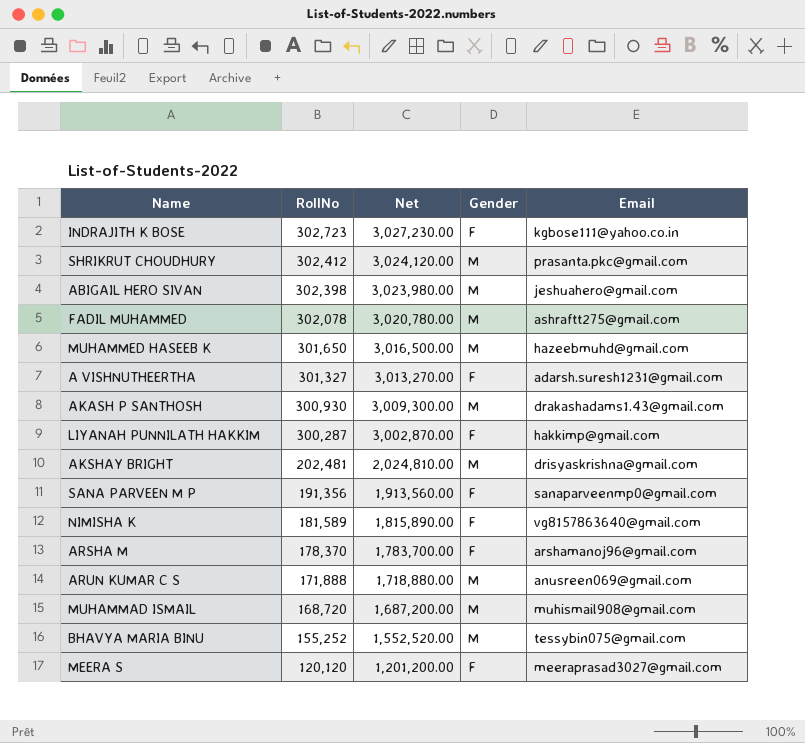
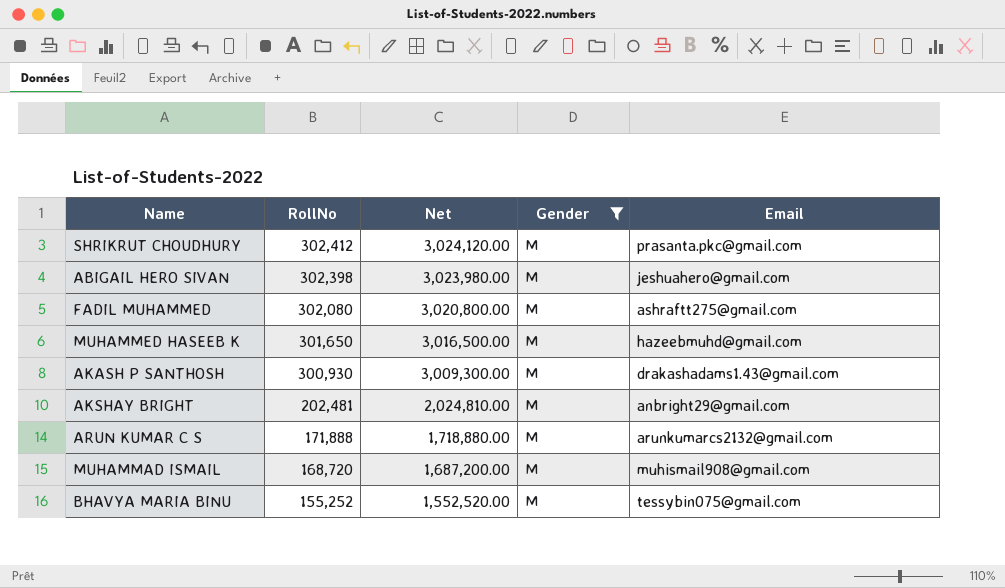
filter: none -> Gender = M
FADIL MUHAMMED | RollNo: 302,078 -> 302,080
FADIL MUHAMMED | Net: 3,020,780.00 -> 3,020,800.00
AKSHAY BRIGHT | Email: drisyaskrishna@gmail.com -> anbright29@gmail.com
ARUN KUMAR C S | Email: anusreen069@gmail.com -> arunkumarcs2132@gmail.com

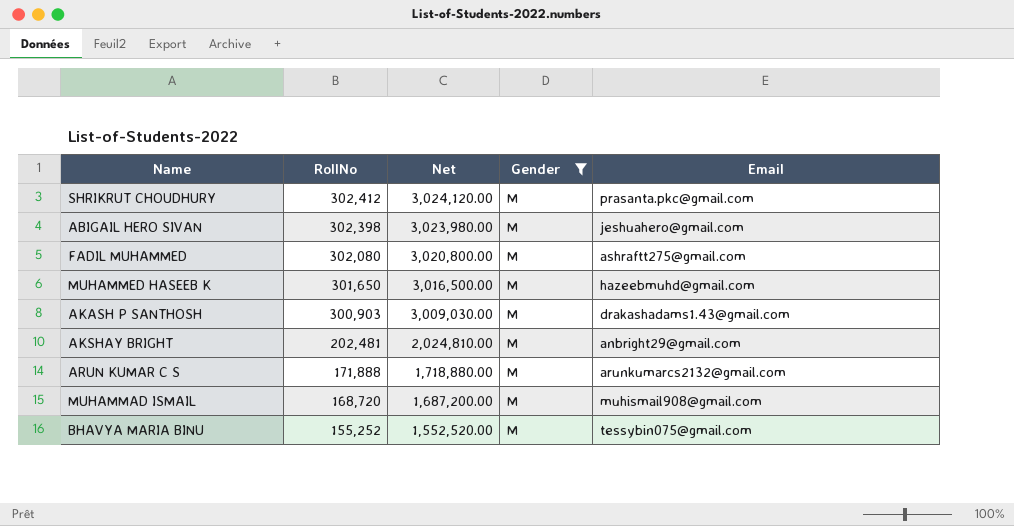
AKASH P SANTHOSH | RollNo: 300,930 -> 300,903
AKASH P SANTHOSH | Net: 3,009,300.00 -> 3,009,030.00

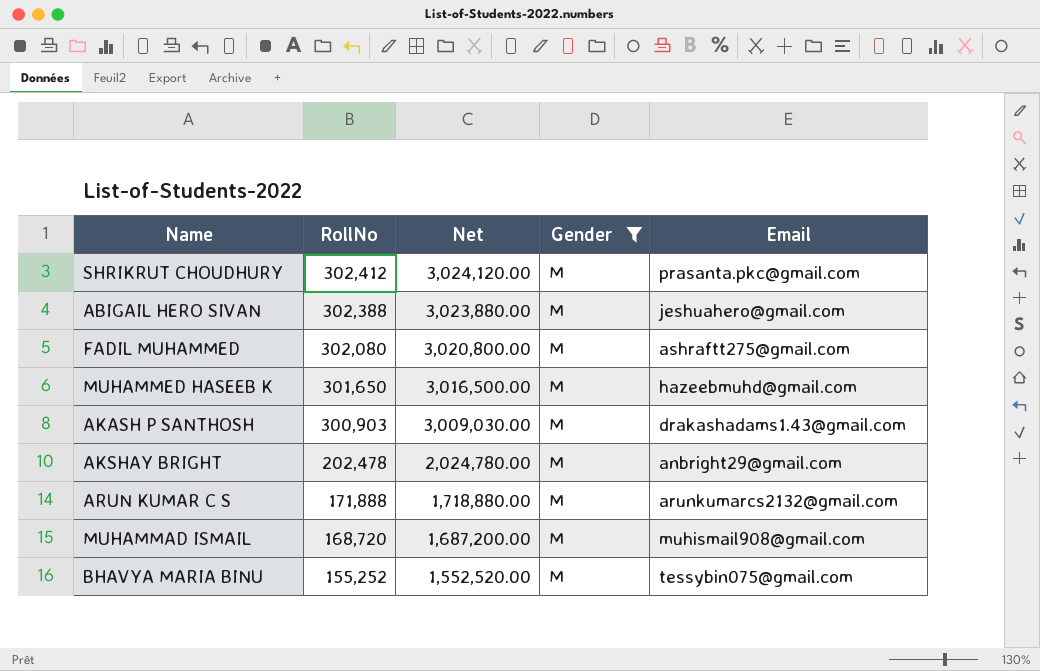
ABIGAIL HERO SIVAN | RollNo: 302,398 -> 302,388
ABIGAIL HERO SIVAN | Net: 3,023,980.00 -> 3,023,880.00
AKSHAY BRIGHT | RollNo: 202,481 -> 202,478
AKSHAY BRIGHT | Net: 2,024,810.00 -> 2,024,780.00

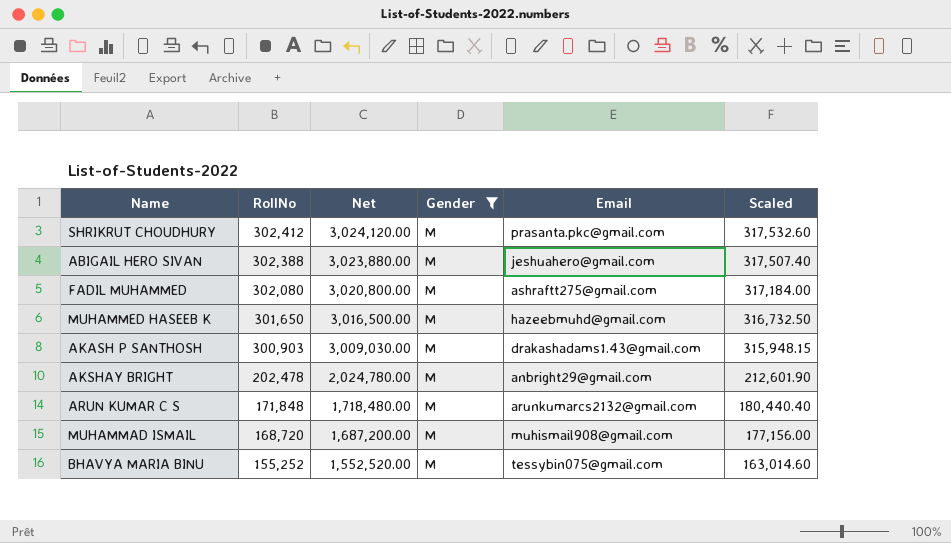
column Scaled | formula: none -> [RollNo] * 1.05
ARUN KUMAR C S | RollNo: 171,888 -> 171,848
ARUN KUMAR C S | Net: 1,718,880.00 -> 1,718,480.00

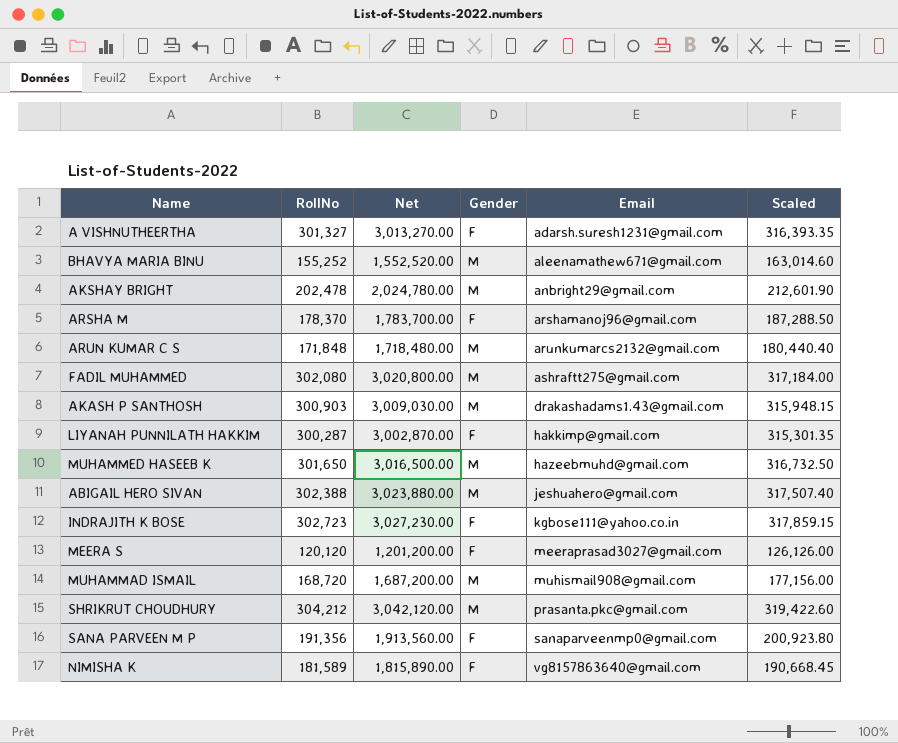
filter: Gender = M -> none
row order: RollNo descending -> Email ascending
BHAVYA MARIA BINU | Email: tessybin075@gmail.com -> aleenamathew671@gmail.com
SHRIKRUT CHOUDHURY | RollNo: 302,412 -> 304,212
SHRIKRUT CHOUDHURY | Net: 3,024,120.00 -> 3,042,120.00
SHRIKRUT CHOUDHURY | Scaled: 317,532.60 -> 319,422.60

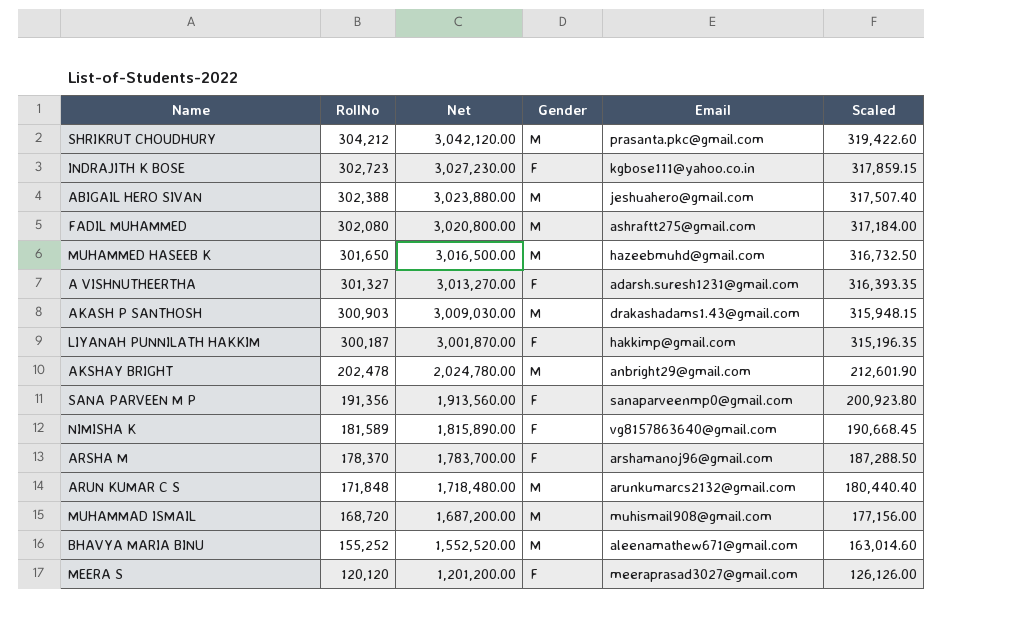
row order: Email ascending -> RollNo descending
LIYANAH PUNNILATH HAKKIM | RollNo: 300,287 -> 300,187
LIYANAH PUNNILATH HAKKIM | Net: 3,002,870.00 -> 3,001,870.00
LIYANAH PUNNILATH HAKKIM | Scaled: 315,301.35 -> 315,196.35

